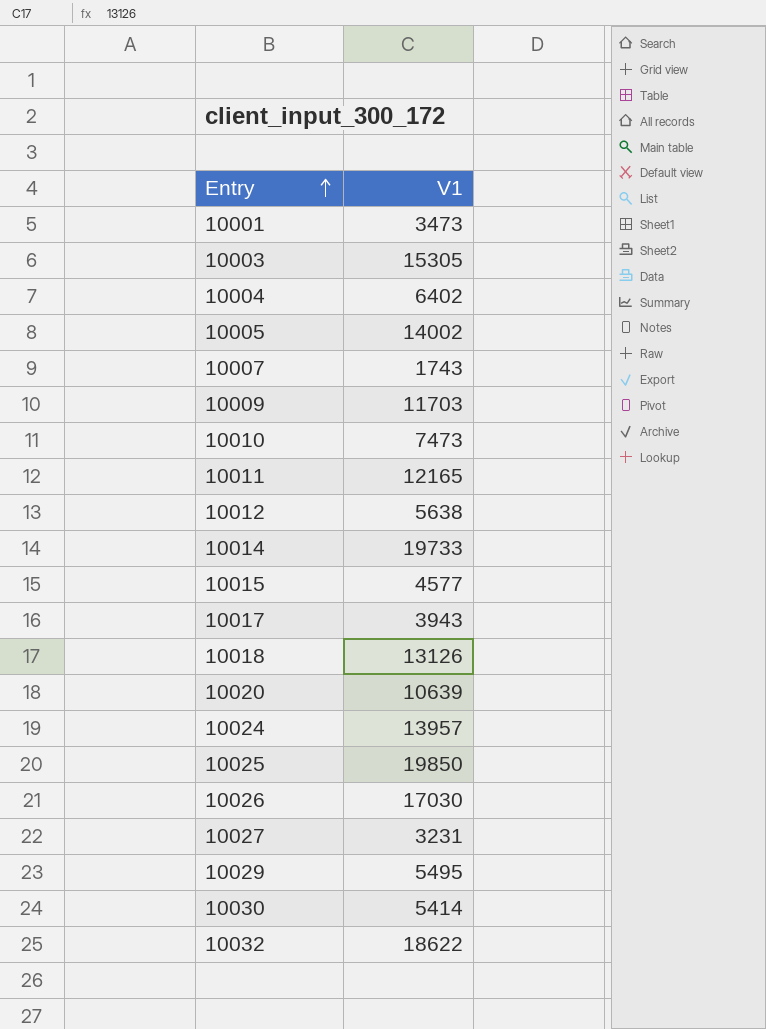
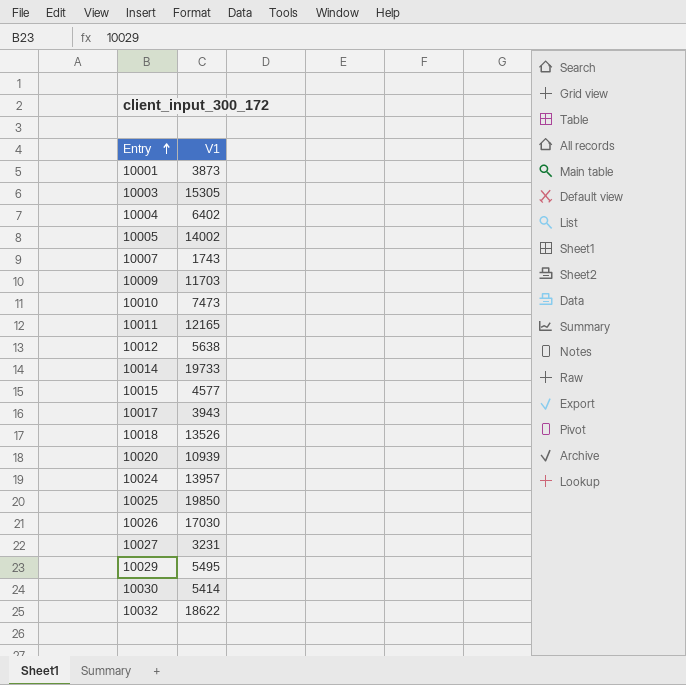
10001 | V1: 3473 -> 3873
10018 | V1: 13126 -> 13526
10020 | V1: 10639 -> 10939

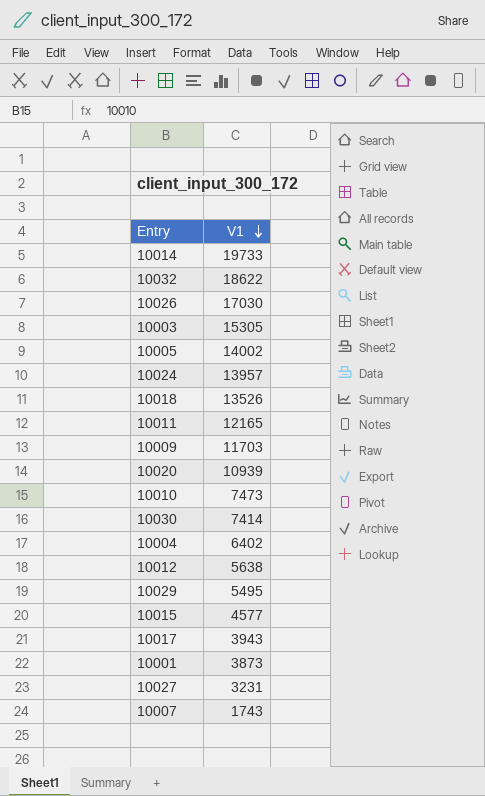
row order: Entry ascending -> V1 descending
row 10025: 19850 -> none
10030 | V1: 5414 -> 7414

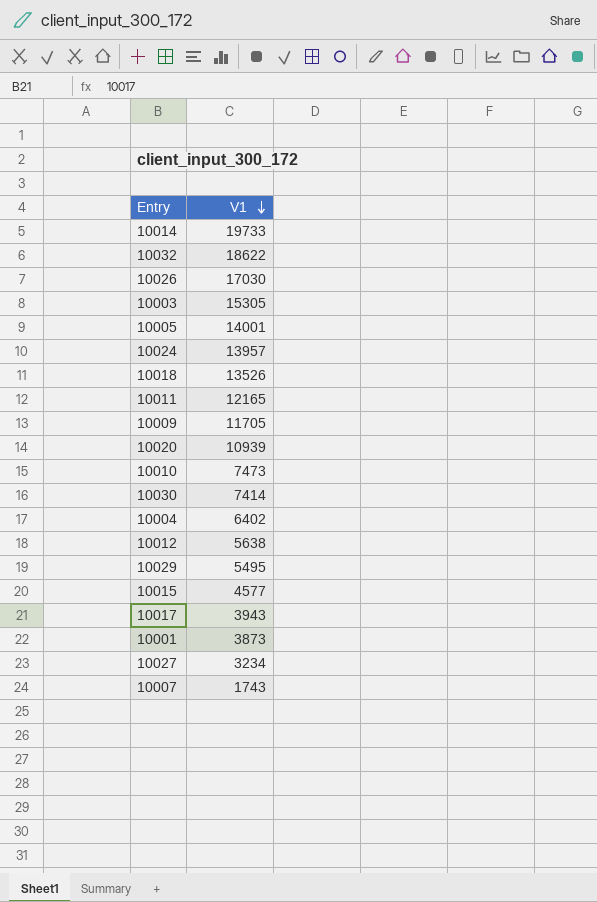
10005 | V1: 14002 -> 14001
10009 | V1: 11703 -> 11705
10027 | V1: 3231 -> 3234

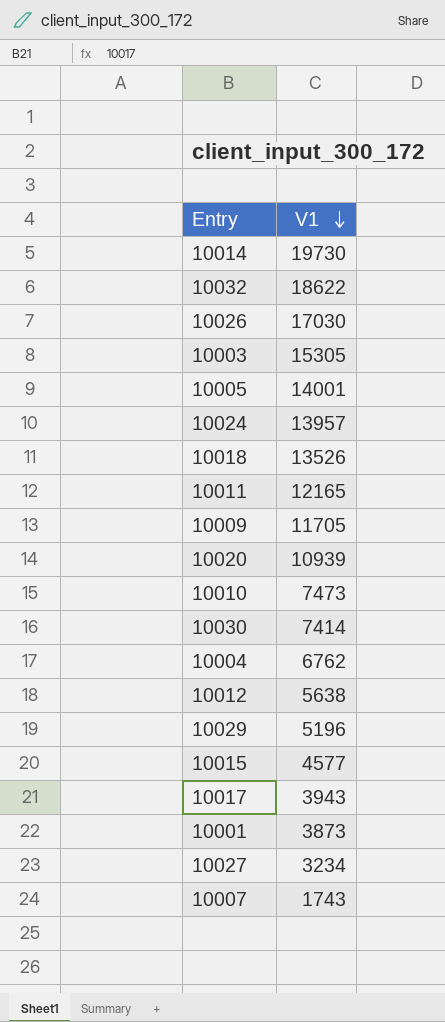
10014 | V1: 19733 -> 19730
10004 | V1: 6402 -> 6762
10029 | V1: 5495 -> 5196

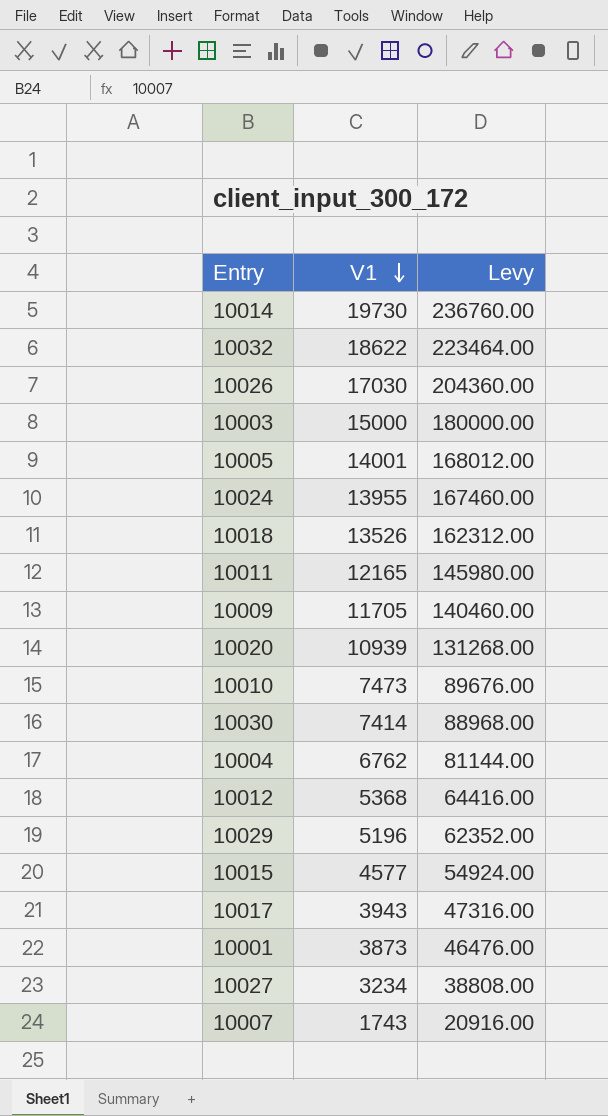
column Levy | formula: none -> [V1] * 12
10003 | V1: 15305 -> 15000
10024 | V1: 13957 -> 13955
10012 | V1: 5638 -> 5368

